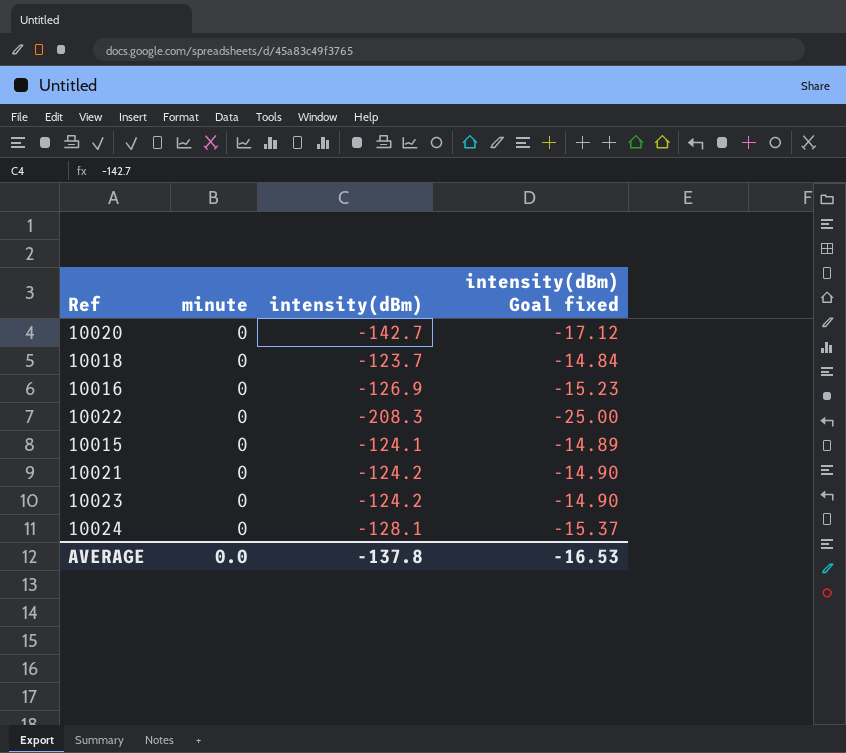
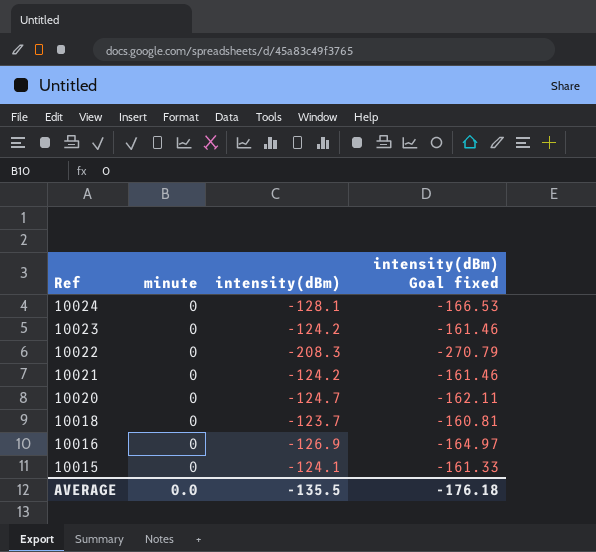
row order: none -> Ref descending
column intensity(dBm) Goal fixed | formula: [intensity(dBm)] * 0.12 -> [intensity(dBm)] * 1.3
10020 | intensity(dBm): -142.7 -> -124.7
AVERAGE | intensity(dBm): -137.8 -> -135.5
AVERAGE | intensity(dBm) Goal fixed: -16.53 -> -176.18

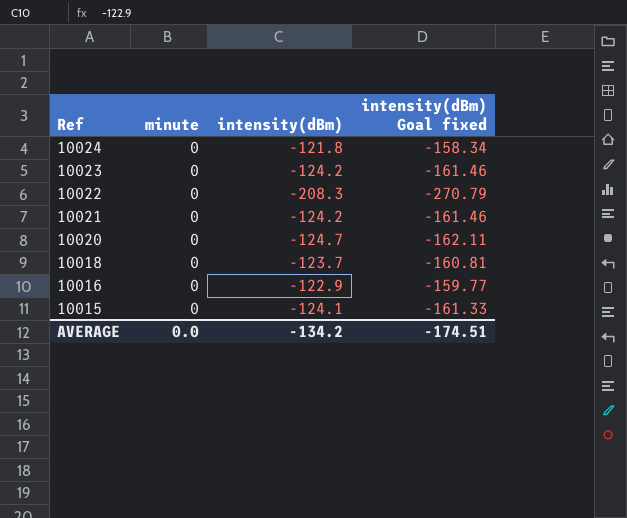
10024 | intensity(dBm): -128.1 -> -121.8
10024 | intensity(dBm) Goal fixed: -166.53 -> -158.34
10016 | intensity(dBm): -126.9 -> -122.9
10016 | intensity(dBm) Goal fixed: -164.97 -> -159.77
AVERAGE | intensity(dBm): -135.5 -> -134.2
AVERAGE | intensity(dBm) Goal fixed: -176.18 -> -174.51

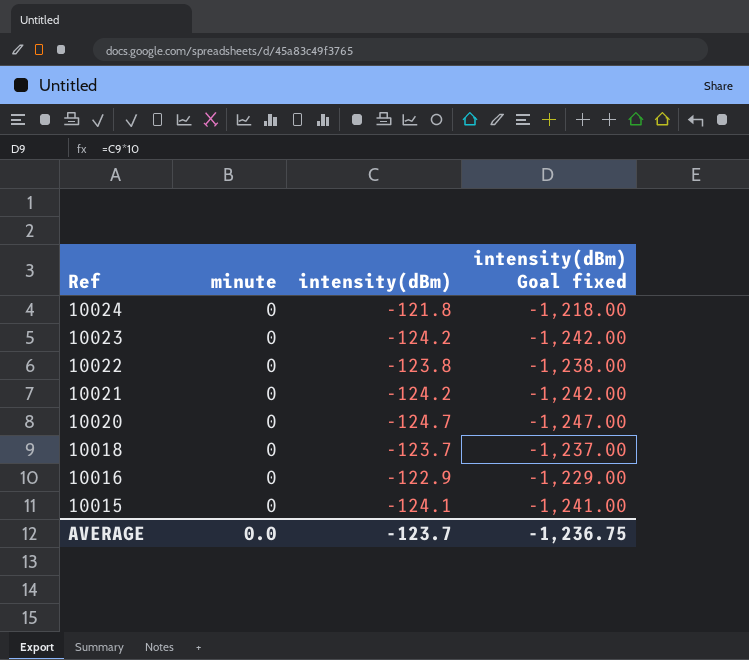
column intensity(dBm) Goal fixed | formula: [intensity(dBm)] * 1.3 -> [intensity(dBm)] * 10
10022 | intensity(dBm): -208.3 -> -123.8
AVERAGE | intensity(dBm): -134.2 -> -123.7
AVERAGE | intensity(dBm) Goal fixed: -174.51 -> -1,236.75

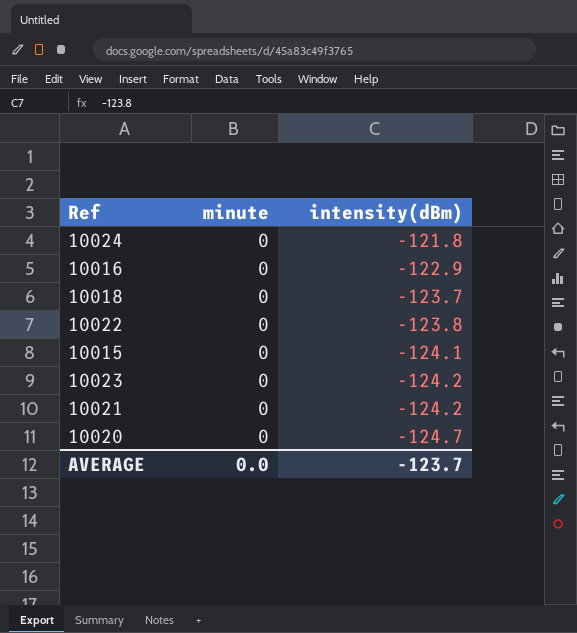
row order: Ref descending -> intensity(dBm) descending
column intensity(dBm) Goal fixed | formula: [intensity(dBm)] * 10 -> none

